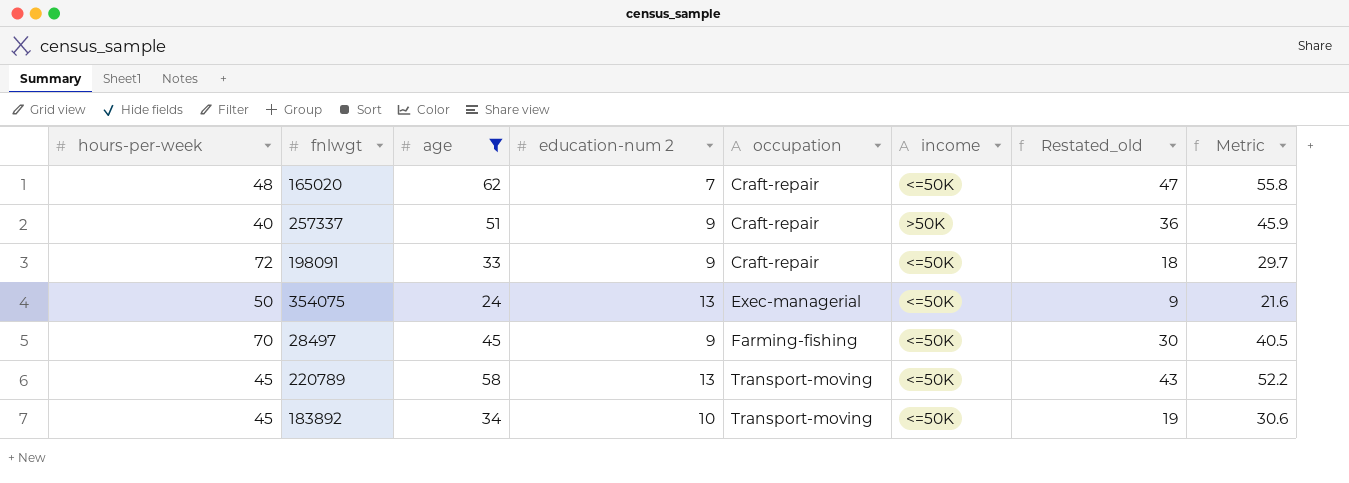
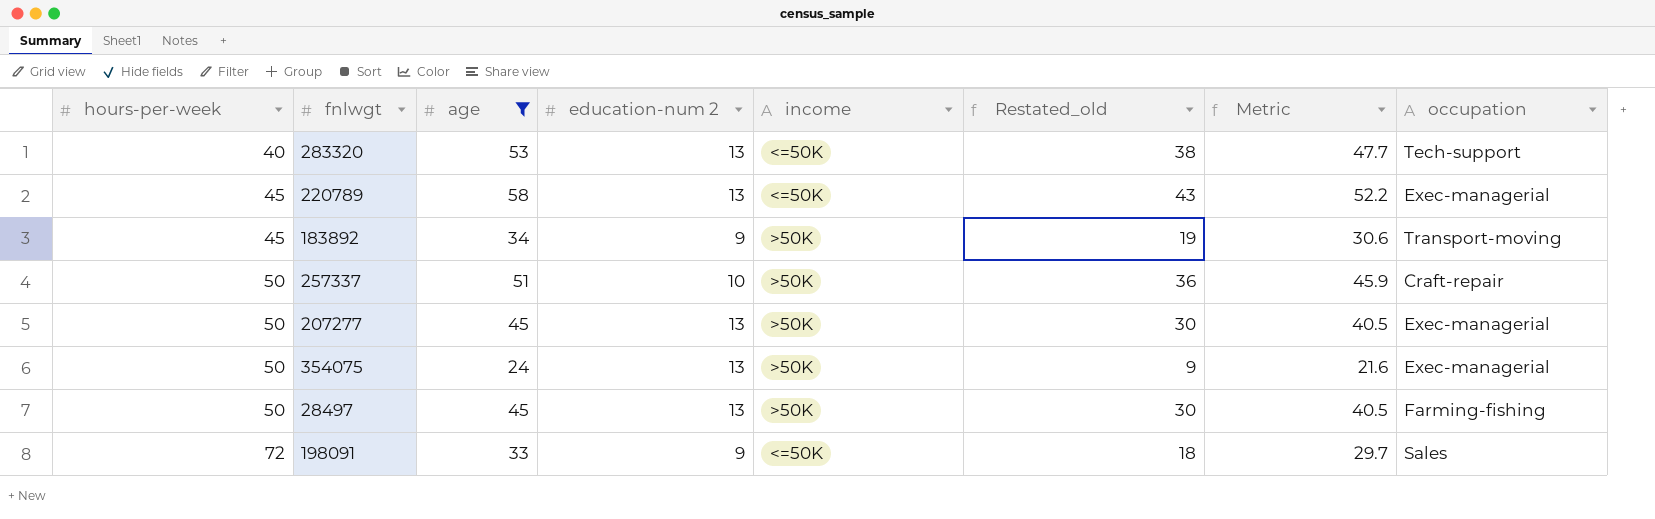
row order: occupation ascending -> hours-per-week ascending
column occupation | position: 5 -> 8
row 165020: 48 | 62 | 7 | Craft-repair | <=50K | 47 | 55.8 -> none
row 283320: none -> 40 | 53 | 13 | <=50K | 38 | 47.7 | Tech-support
220789 | occupation: Transport-moving -> Exec-managerial
183892 | education-num 2: 10 -> 9
183892 | income: <=50K -> >50K
257337 | hours-per-week: 40 -> 50
257337 | education-num 2: 9 -> 10
row 207277: none -> 50 | 45 | 13 | >50K | 30 | 40.5 | Exec-managerial
354075 | income: <=50K -> >50K
28497 | hours-per-week: 70 -> 50
28497 | education-num 2: 9 -> 13
28497 | income: <=50K -> >50K
198091 | occupation: Craft-repair -> Sales

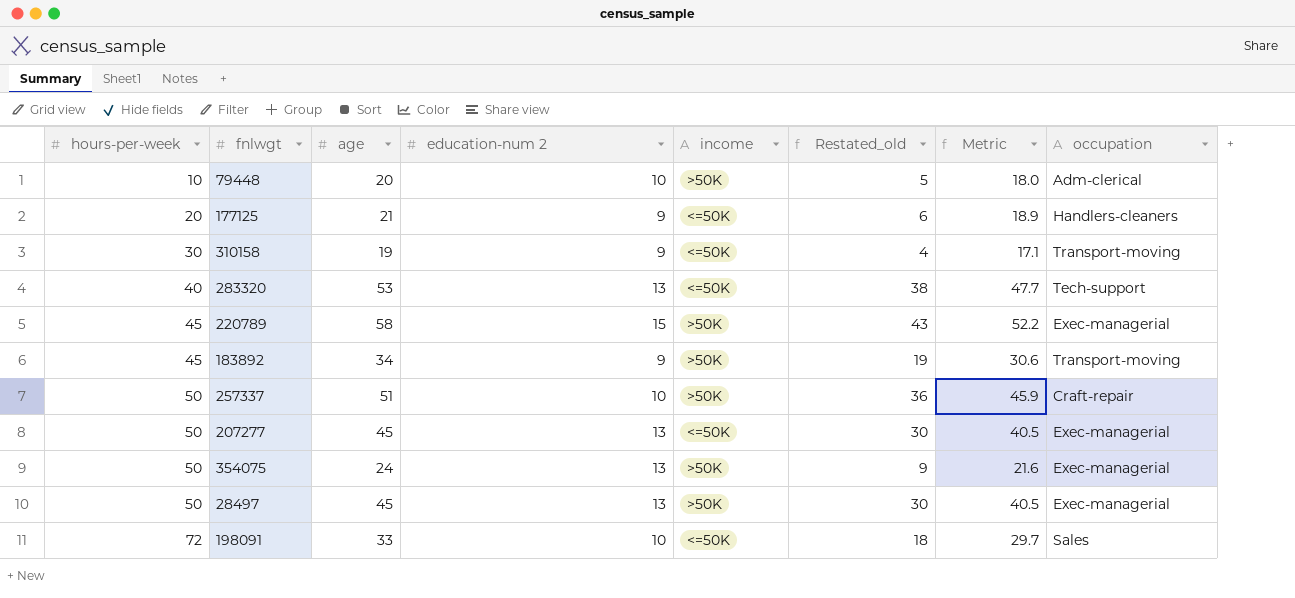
filter: age >= 24 -> none
220789 | education-num 2: 13 -> 15
220789 | income: <=50K -> >50K
207277 | income: >50K -> <=50K
28497 | occupation: Farming-fishing -> Exec-managerial
198091 | education-num 2: 9 -> 10

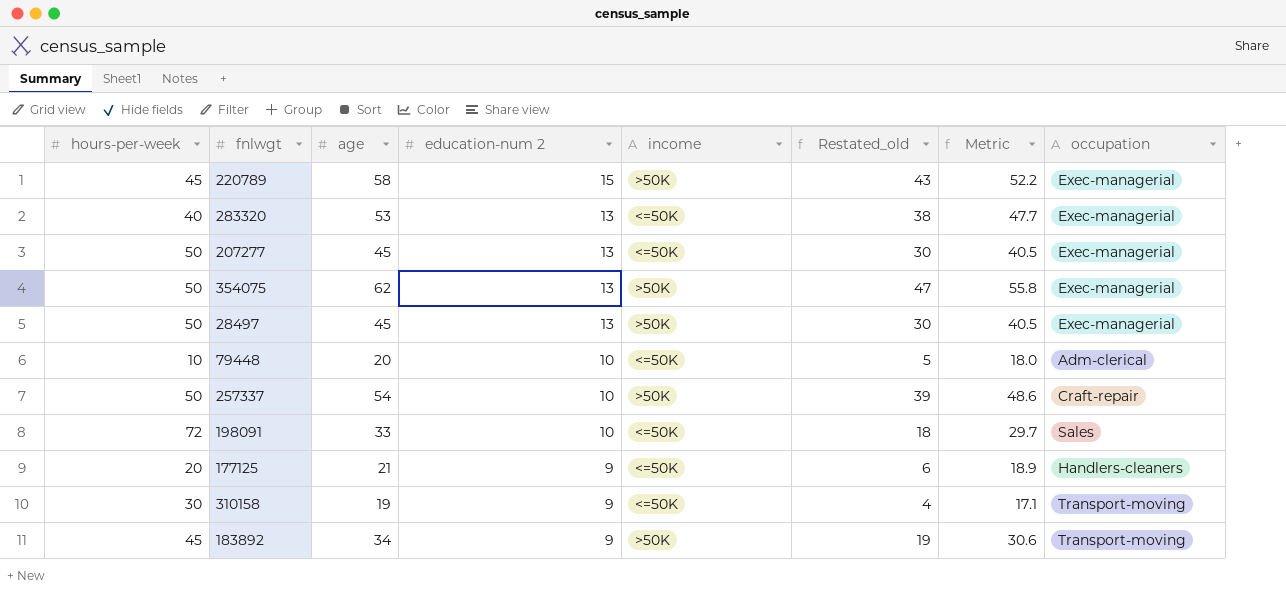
row order: hours-per-week ascending -> education-num 2 descending
283320 | occupation: Tech-support -> Exec-managerial
354075 | age: 24 -> 62
354075 | Restated_old: 9 -> 47
354075 | Metric: 21.6 -> 55.8
79448 | income: >50K -> <=50K
257337 | age: 51 -> 54
257337 | Restated_old: 36 -> 39
257337 | Metric: 45.9 -> 48.6

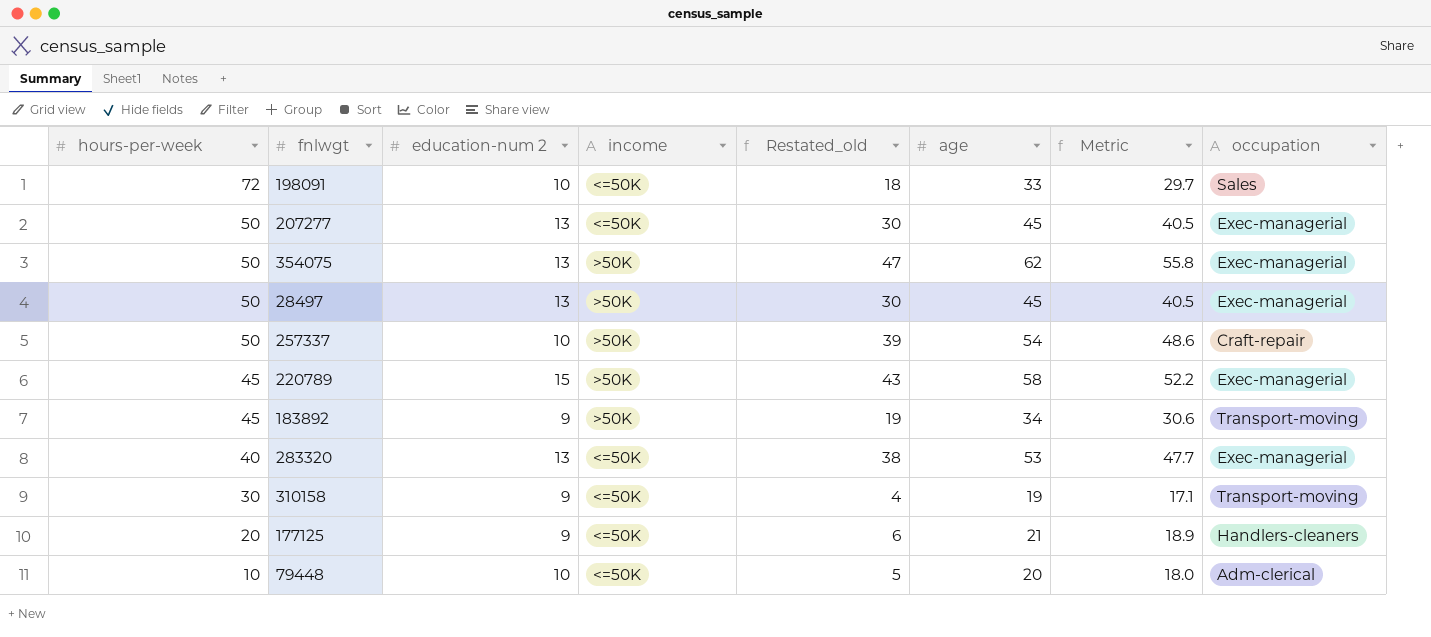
row order: education-num 2 descending -> hours-per-week descending
column age | position: 3 -> 6

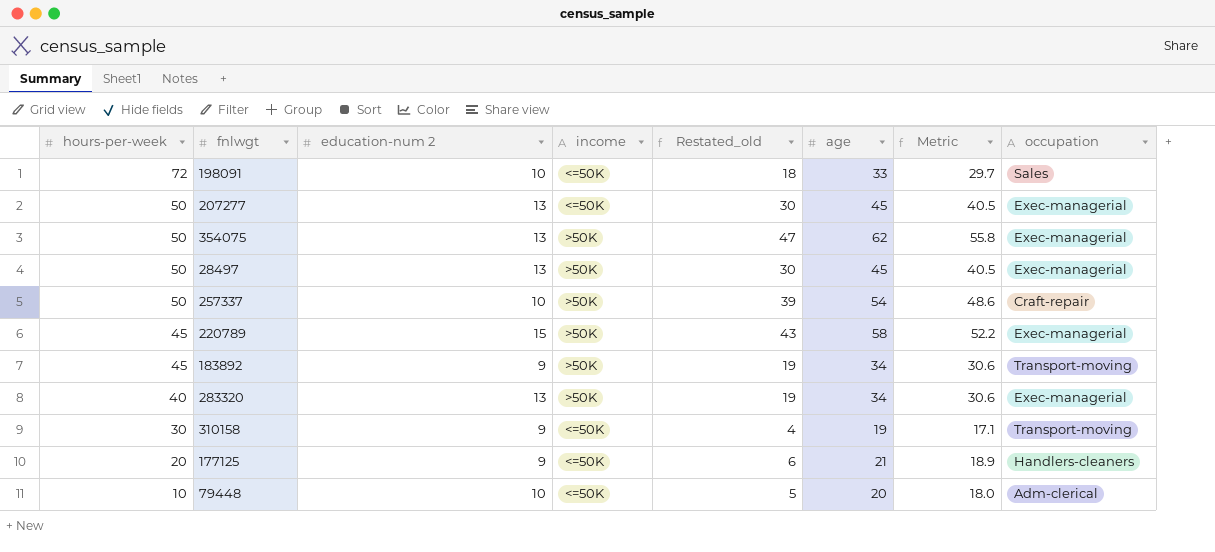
283320 | income: <=50K -> >50K
283320 | Restated_old: 38 -> 19
283320 | age: 53 -> 34
283320 | Metric: 47.7 -> 30.6

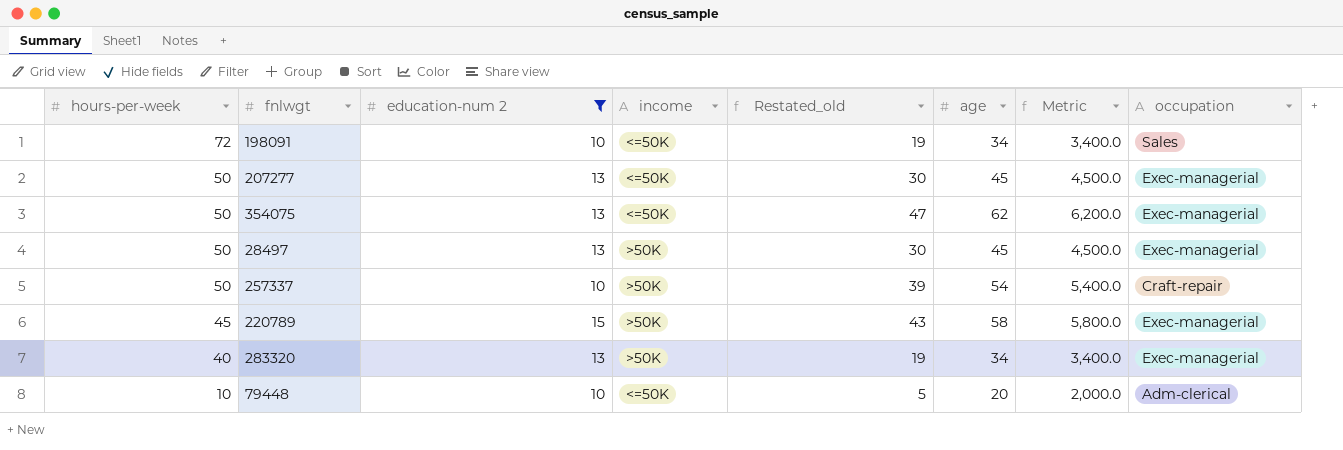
filter: none -> education-num 2 != 9
column Metric | formula: [age] * 0.9 -> [age] * 100
198091 | Restated_old: 18 -> 19
198091 | age: 33 -> 34
354075 | income: >50K -> <=50K

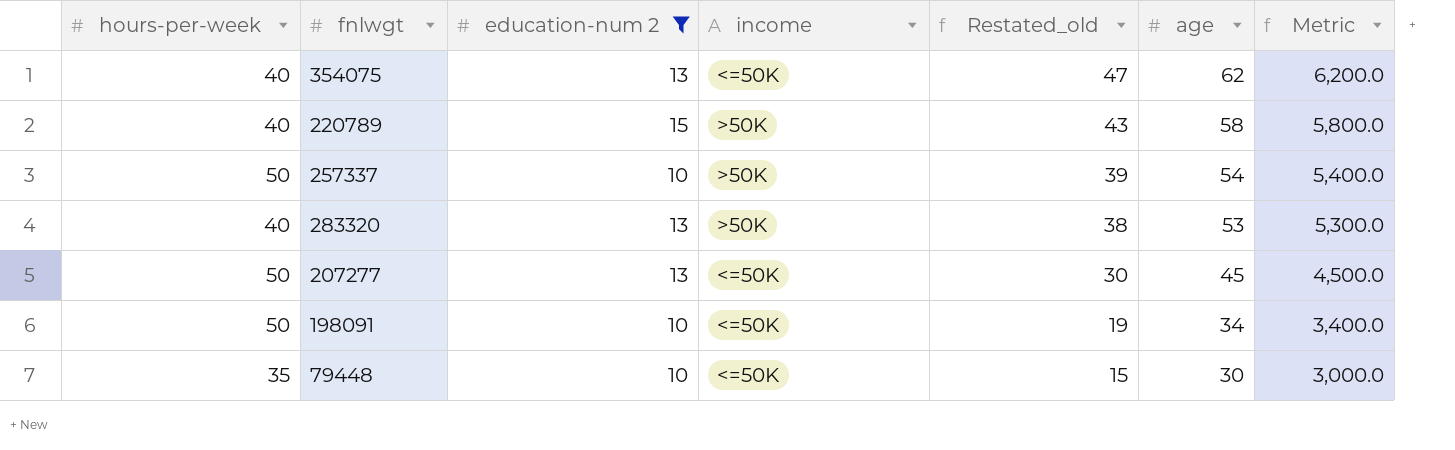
row order: hours-per-week descending -> Restated_old descending
column occupation | position: 8 -> none
row 28497: 50 | 13 | >50K | 30 | 45 | 4,500.0 | Exec-managerial -> none
354075 | hours-per-week: 50 -> 40
220789 | hours-per-week: 45 -> 40
283320 | Restated_old: 19 -> 38
283320 | age: 34 -> 53
283320 | Metric: 3,400.0 -> 5,300.0
198091 | hours-per-week: 72 -> 50
79448 | hours-per-week: 10 -> 35
79448 | Restated_old: 5 -> 15
79448 | age: 20 -> 30
79448 | Metric: 2,000.0 -> 3,000.0

